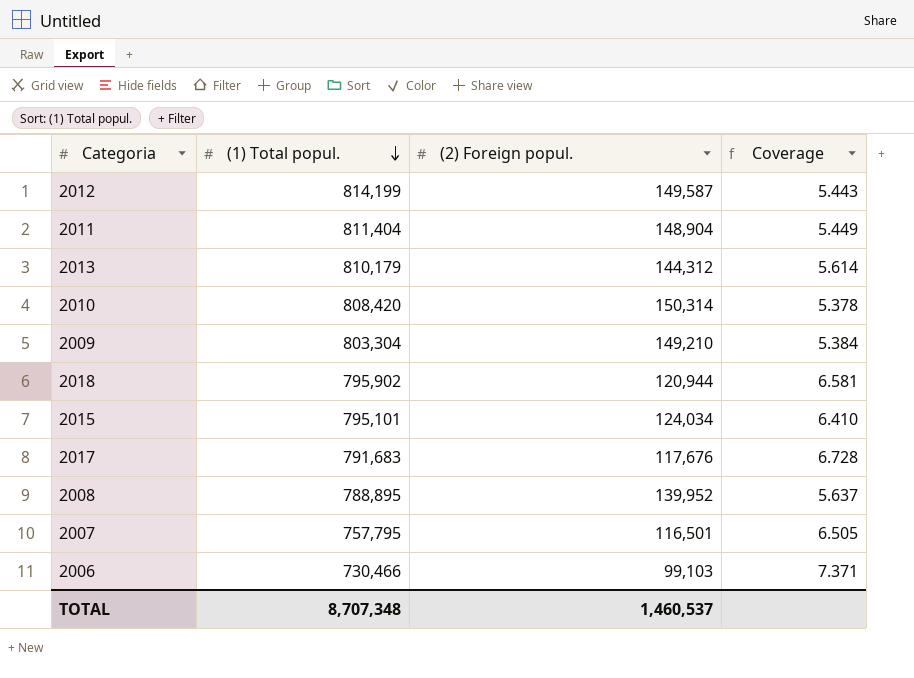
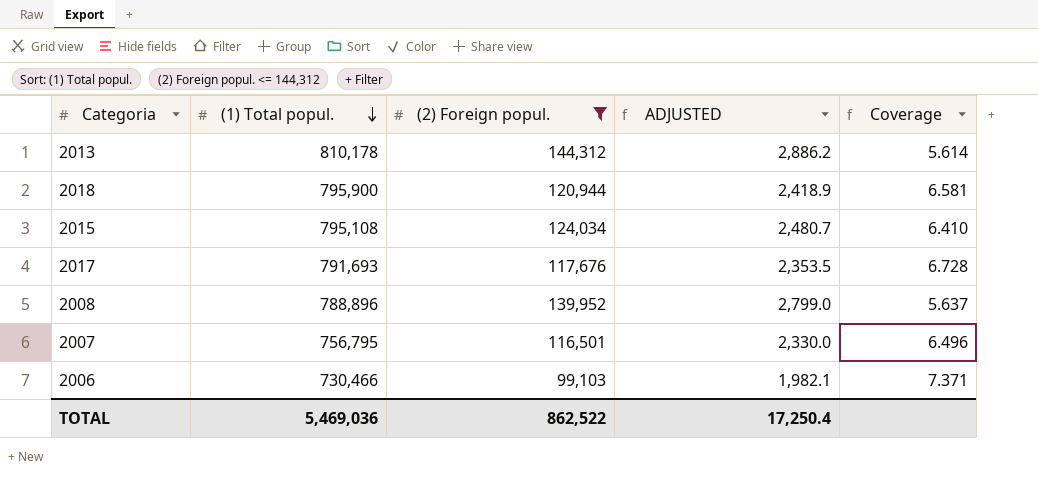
filter: none -> (2) Foreign popul. <= 144,312
column ADJUSTED | formula: none -> [(2) Foreign popul.] * 0.02
2013 | (1) Total popul.: 810,179 -> 810,178
2018 | (1) Total popul.: 795,902 -> 795,900
2015 | (1) Total popul.: 795,101 -> 795,108
2017 | (1) Total popul.: 791,683 -> 791,693
2008 | (1) Total popul.: 788,895 -> 788,896
2007 | (1) Total popul.: 757,795 -> 756,795
2007 | Coverage: 6.505 -> 6.496
TOTAL | (1) Total popul.: 8,707,348 -> 5,469,036
TOTAL | (2) Foreign popul.: 1,460,537 -> 862,522

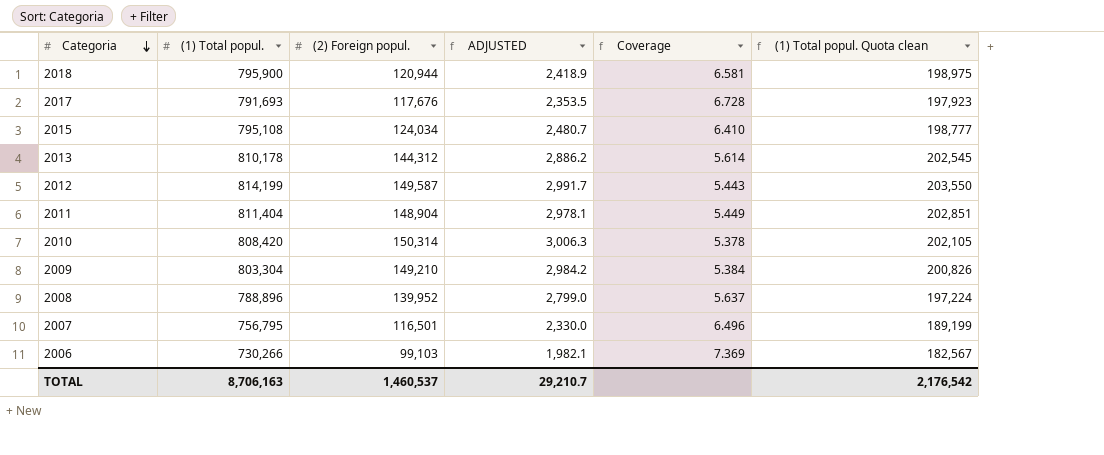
filter: (2) Foreign popul. <= 144,312 -> none
row order: (1) Total popul. descending -> Categoria descending
column (1) Total popul. Quota clean | formula: none -> [(1) Total popul.] * 0.25
2006 | (1) Total popul.: 730,466 -> 730,266
2006 | Coverage: 7.371 -> 7.369
TOTAL | (1) Total popul.: 5,469,036 -> 8,706,163
TOTAL | (2) Foreign popul.: 862,522 -> 1,460,537
TOTAL | ADJUSTED: 17,250.4 -> 29,210.7

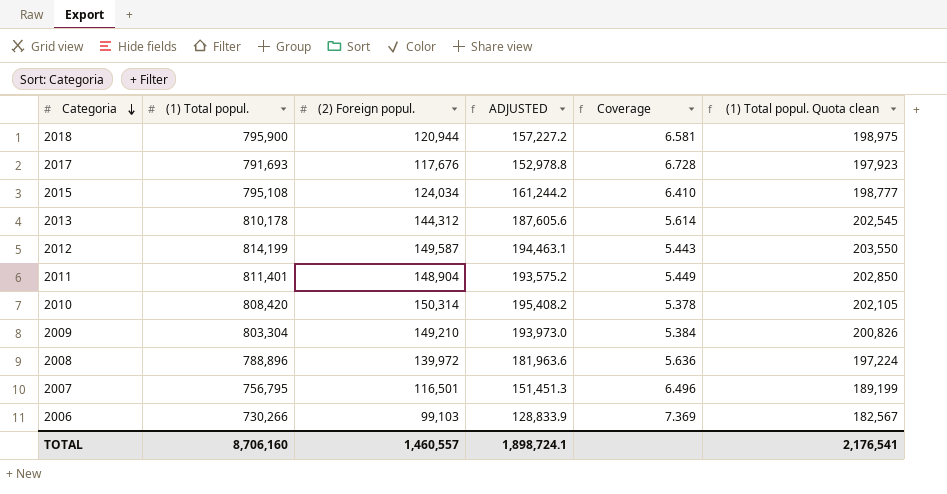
column ADJUSTED | formula: [(2) Foreign popul.] * 0.02 -> [(2) Foreign popul.] * 1.3
2011 | (1) Total popul.: 811,404 -> 811,401
2011 | (1) Total popul. Quota clean: 202,851 -> 202,850
2008 | (2) Foreign popul.: 139,952 -> 139,972
2008 | Coverage: 5.637 -> 5.636
TOTAL | (1) Total popul.: 8,706,163 -> 8,706,160
TOTAL | (2) Foreign popul.: 1,460,537 -> 1,460,557
TOTAL | ADJUSTED: 29,210.7 -> 1,898,724.1
TOTAL | (1) Total popul. Quota clean: 2,176,542 -> 2,176,541

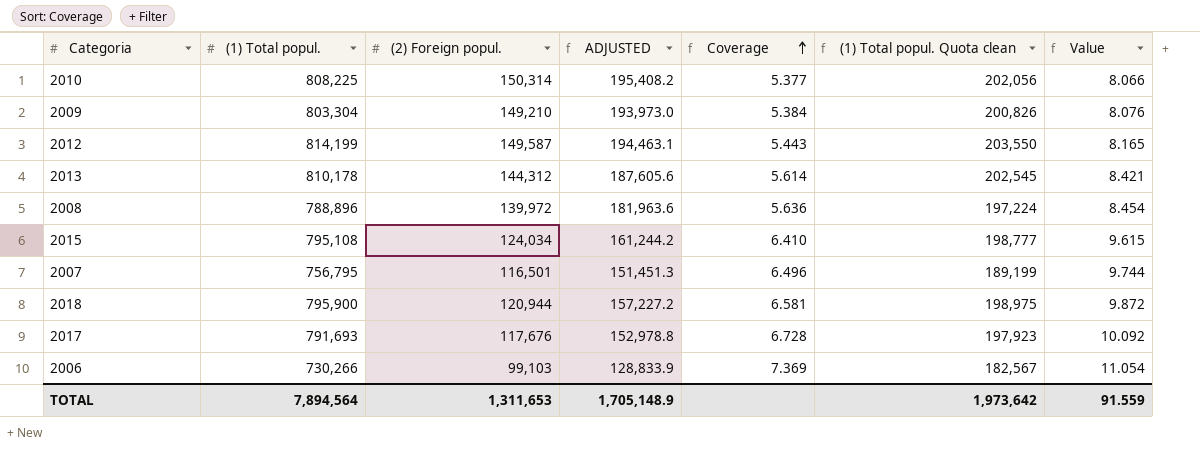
row order: Categoria descending -> Coverage ascending
column Value | formula: none -> [Coverage] * 1.5
row 2011: 811,401 | 148,904 | 193,575.2 | 5.449 | 202,850 -> none
2010 | (1) Total popul.: 808,420 -> 808,225
2010 | Coverage: 5.378 -> 5.377
2010 | (1) Total popul. Quota clean: 202,105 -> 202,056
TOTAL | (1) Total popul.: 8,706,160 -> 7,894,564
TOTAL | (2) Foreign popul.: 1,460,557 -> 1,311,653
TOTAL | ADJUSTED: 1,898,724.1 -> 1,705,148.9
TOTAL | (1) Total popul. Quota clean: 2,176,541 -> 1,973,642

